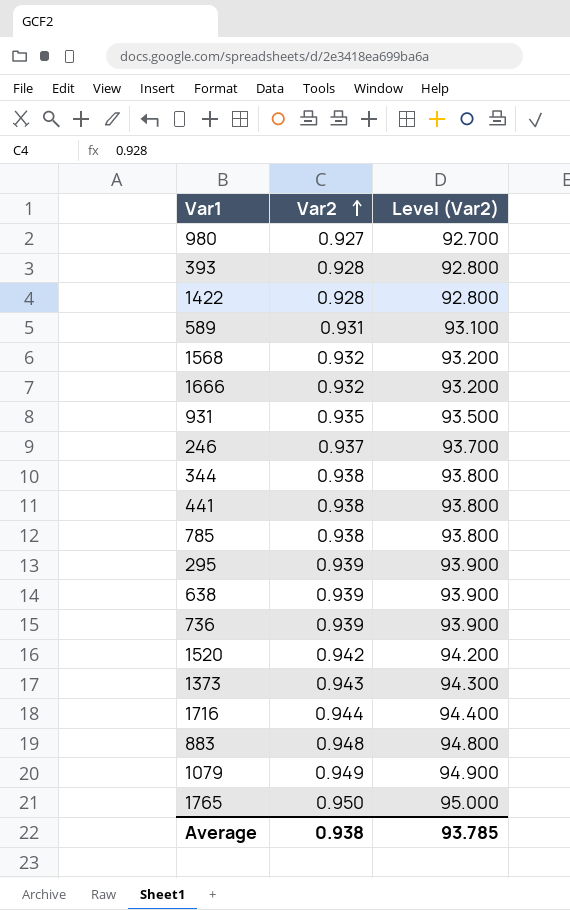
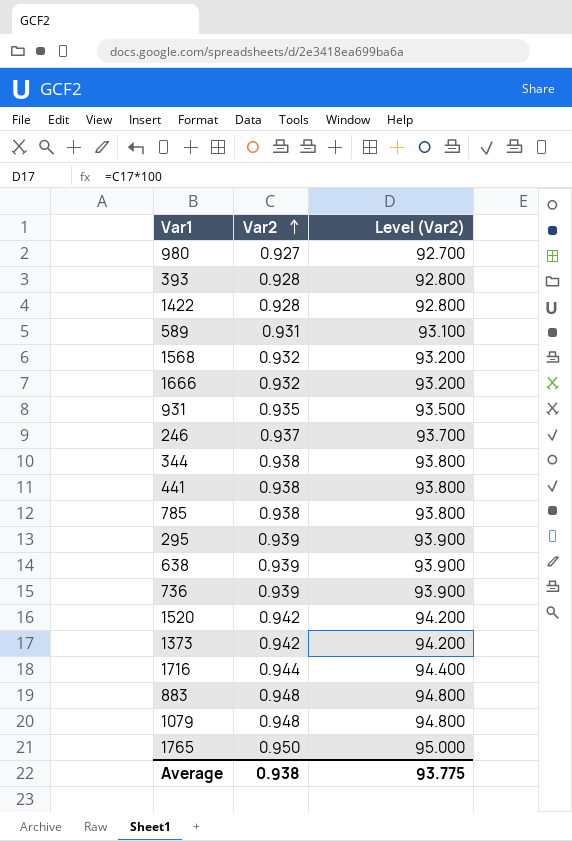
1373 | Var2: 0.943 -> 0.942
1373 | Level (Var2): 94.300 -> 94.200
1079 | Var2: 0.949 -> 0.948
1079 | Level (Var2): 94.900 -> 94.800
Average | Level (Var2): 93.785 -> 93.775

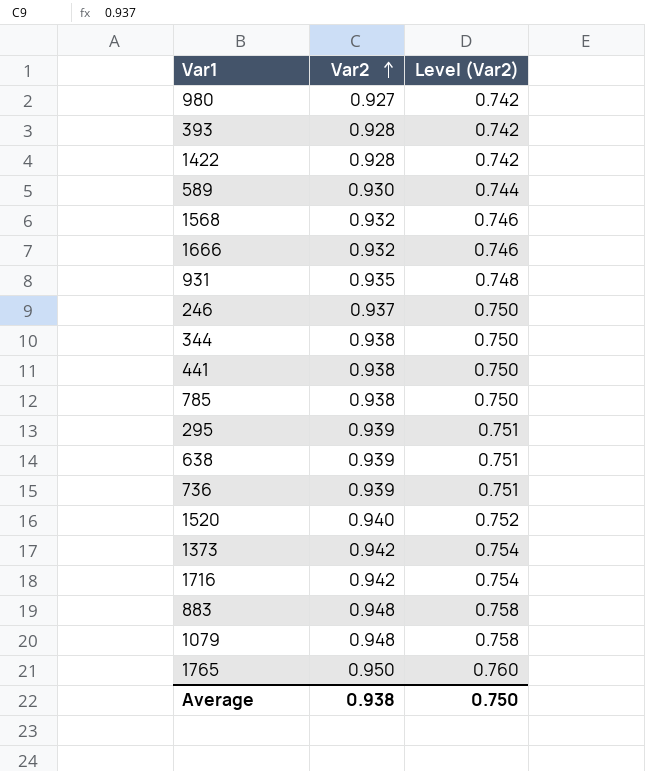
column Level (Var2) | formula: [Var2] * 100 -> [Var2] * 0.8
589 | Var2: 0.931 -> 0.930
1520 | Var2: 0.942 -> 0.940
1716 | Var2: 0.944 -> 0.942
Average | Level (Var2): 93.775 -> 0.750

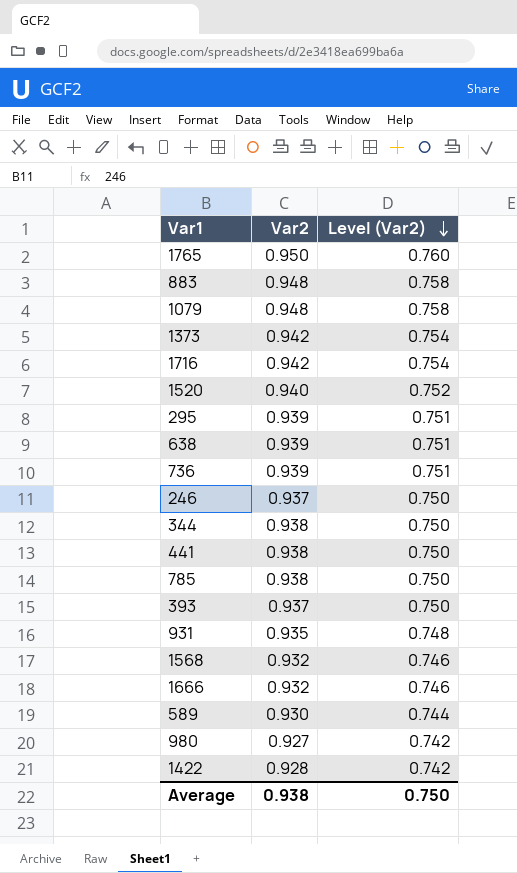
row order: Var2 ascending -> Level (Var2) descending
393 | Var2: 0.928 -> 0.937
393 | Level (Var2): 0.742 -> 0.750

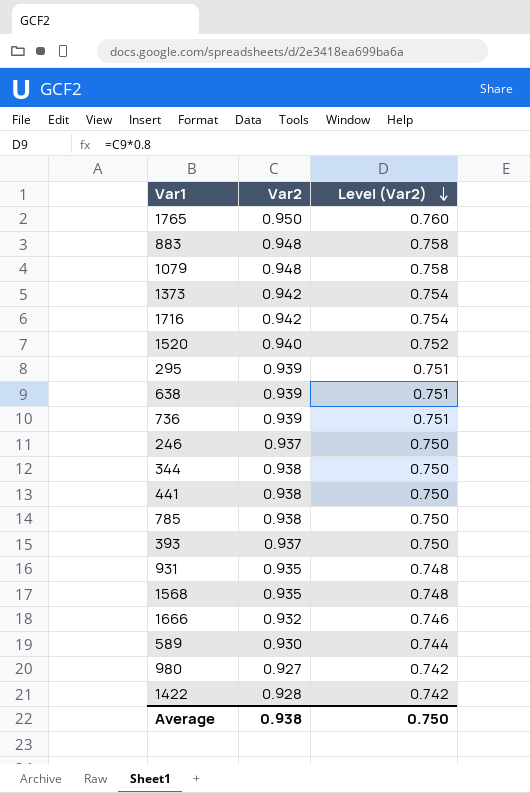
1568 | Var2: 0.932 -> 0.935
1568 | Level (Var2): 0.746 -> 0.748

